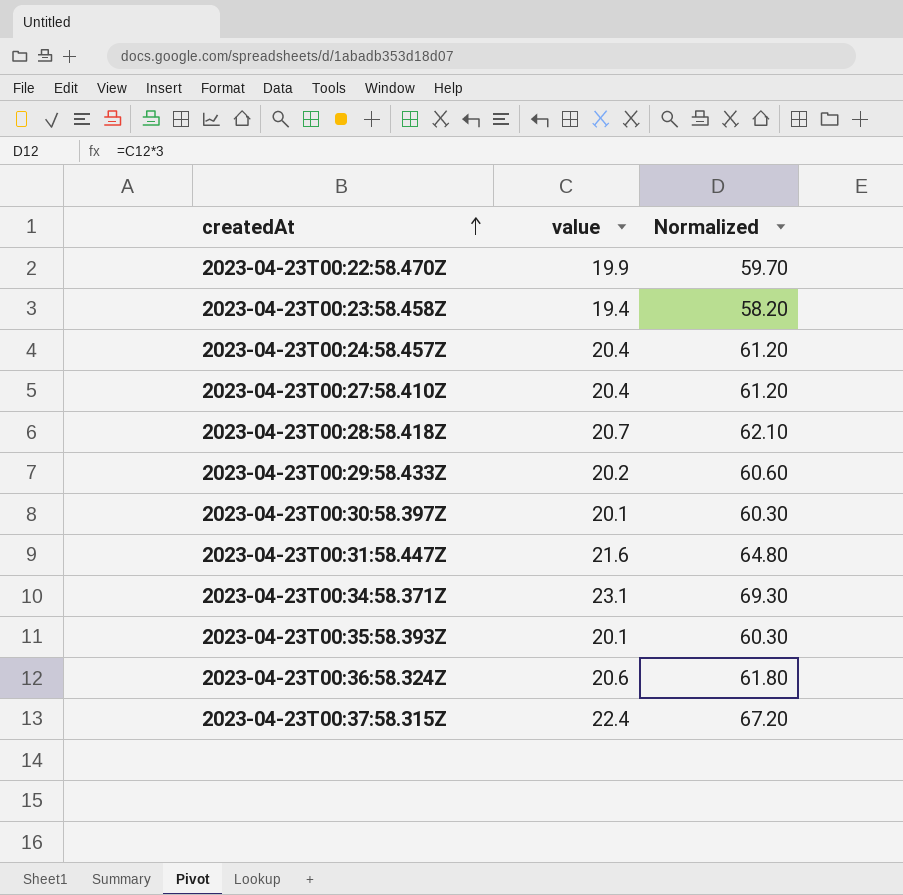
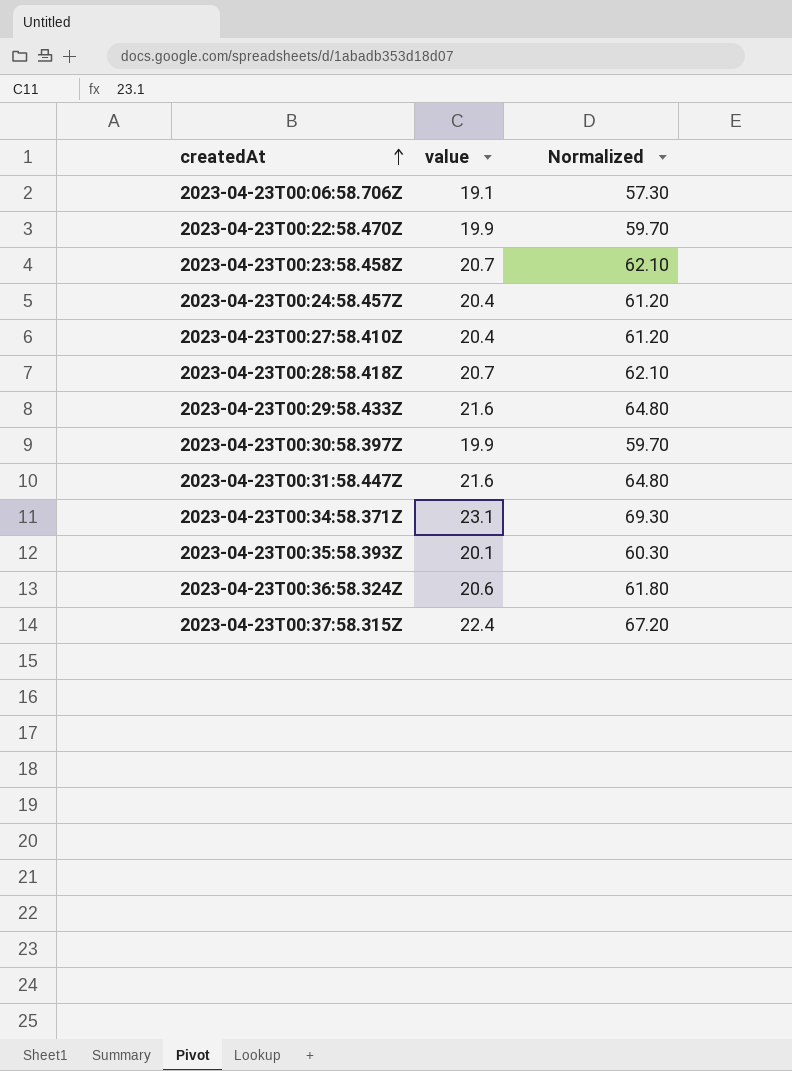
row 2023-04-23T00:06:58.706Z: none -> 19.1 | 57.30
2023-04-23T00:23:58.458Z | value: 19.4 -> 20.7
2023-04-23T00:23:58.458Z | Normalized: 58.20 -> 62.10
2023-04-23T00:29:58.433Z | value: 20.2 -> 21.6
2023-04-23T00:29:58.433Z | Normalized: 60.60 -> 64.80
2023-04-23T00:30:58.397Z | value: 20.1 -> 19.9
2023-04-23T00:30:58.397Z | Normalized: 60.30 -> 59.70

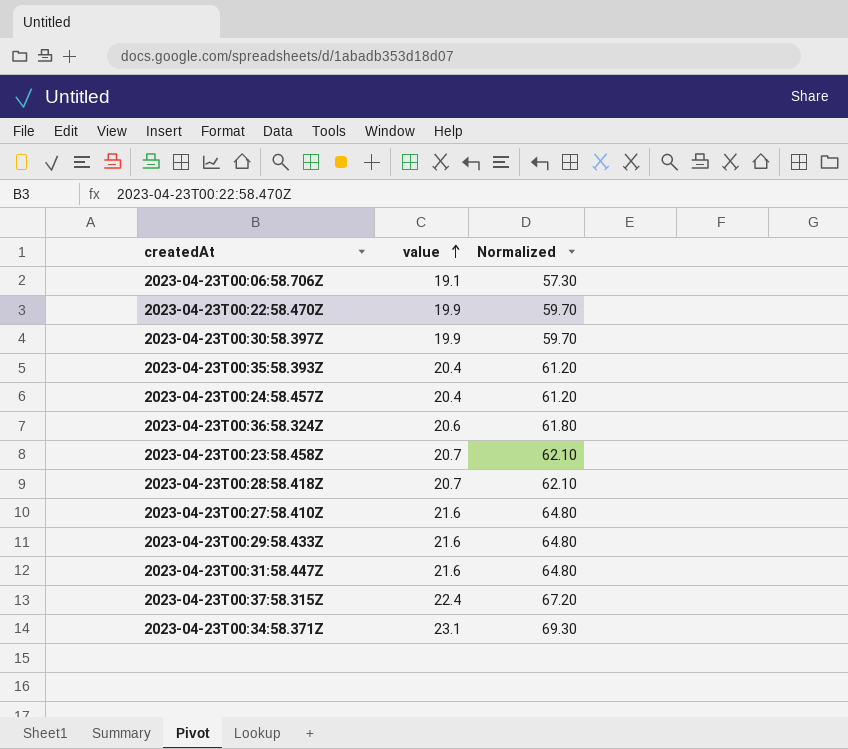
row order: createdAt ascending -> value ascending
2023-04-23T00:35:58.393Z | value: 20.1 -> 20.4
2023-04-23T00:35:58.393Z | Normalized: 60.30 -> 61.20
2023-04-23T00:27:58.410Z | value: 20.4 -> 21.6
2023-04-23T00:27:58.410Z | Normalized: 61.20 -> 64.80

